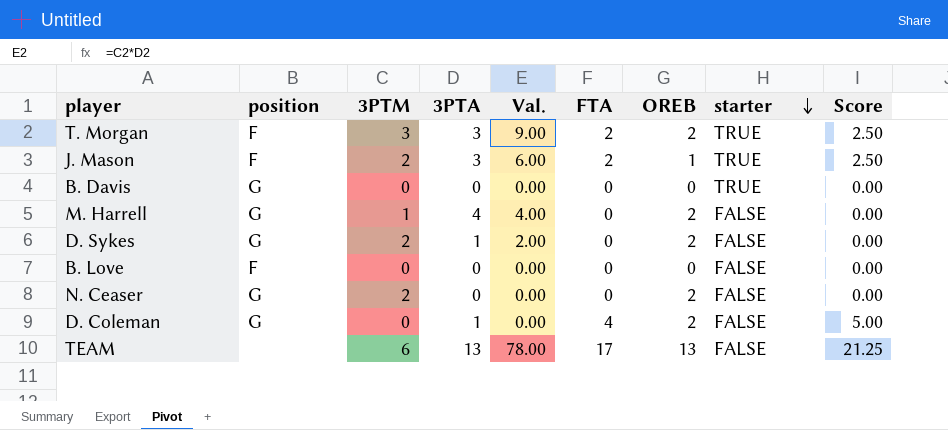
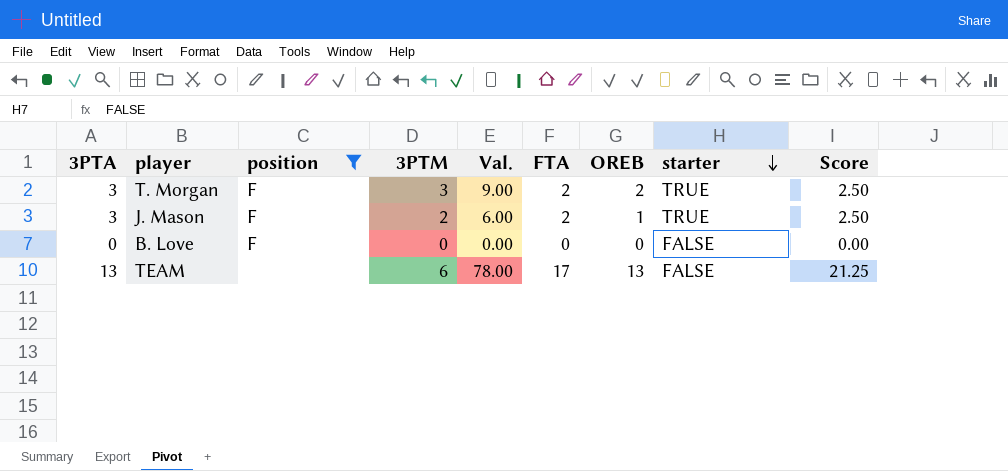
filter: none -> position != G
column 3PTA | position: 4 -> 1

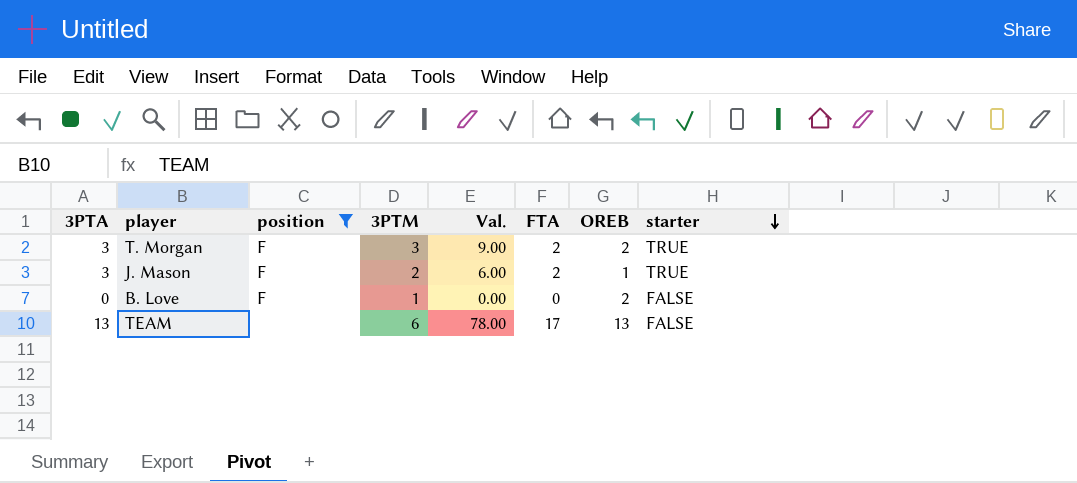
column Score | formula: [FTA] * 1.25 -> none
B. Love | 3PTM: 0 -> 1
B. Love | OREB: 0 -> 2

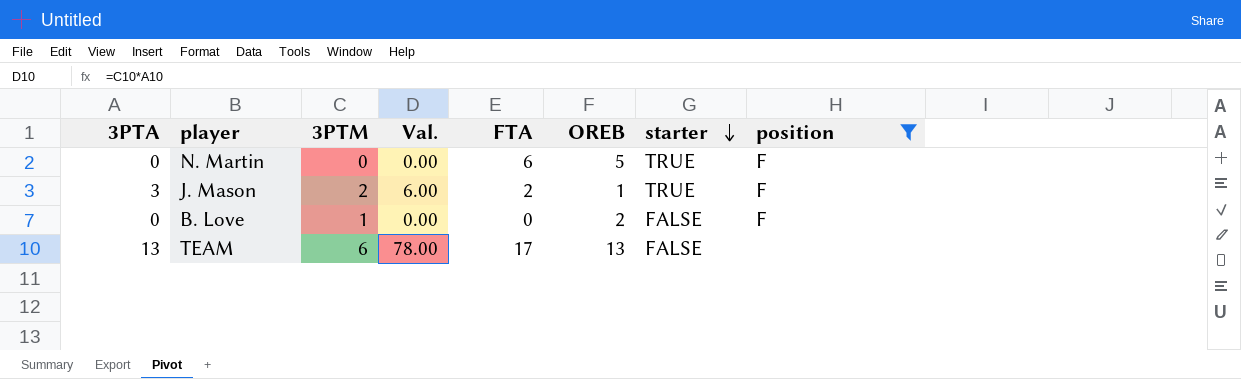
column position | position: 3 -> 8
row T. Morgan: 3 | F | 3 | 9.00 | 2 | 2 | TRUE -> none
row N. Martin: none -> 0 | 0 | 0.00 | 6 | 5 | TRUE | F

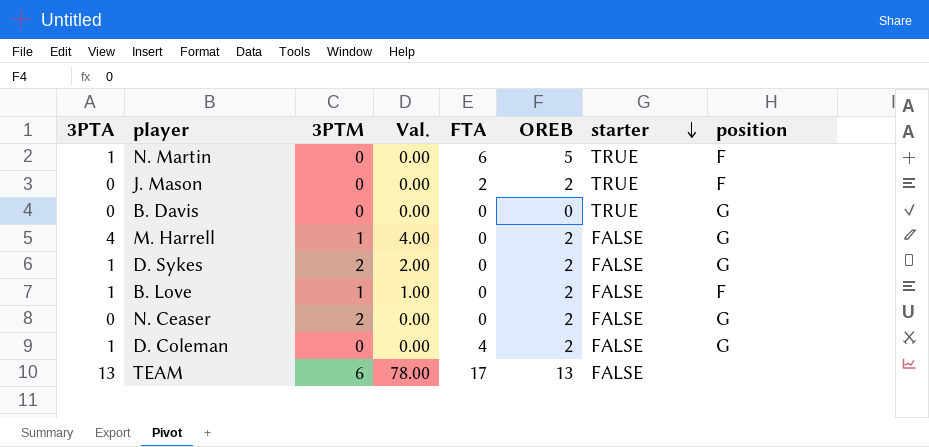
filter: position != G -> none
N. Martin | 3PTA: 0 -> 1
J. Mason | 3PTA: 3 -> 0
J. Mason | 3PTM: 2 -> 0
J. Mason | Val.: 6.00 -> 0.00
J. Mason | OREB: 1 -> 2
B. Love | 3PTA: 0 -> 1
B. Love | Val.: 0.00 -> 1.00

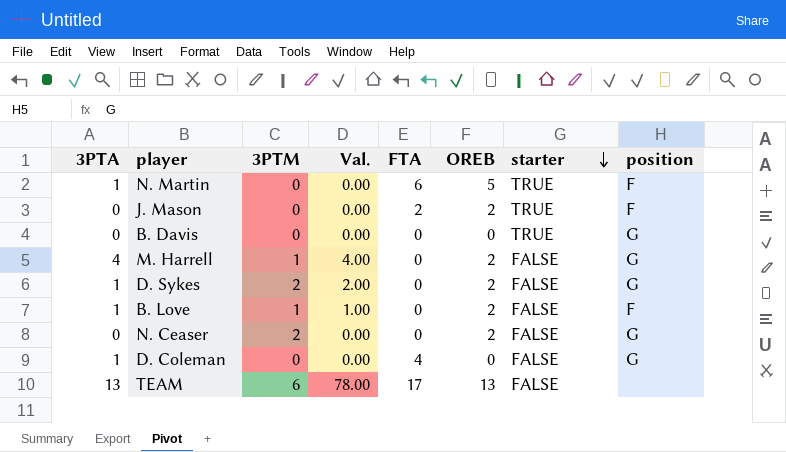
D. Coleman | OREB: 2 -> 0

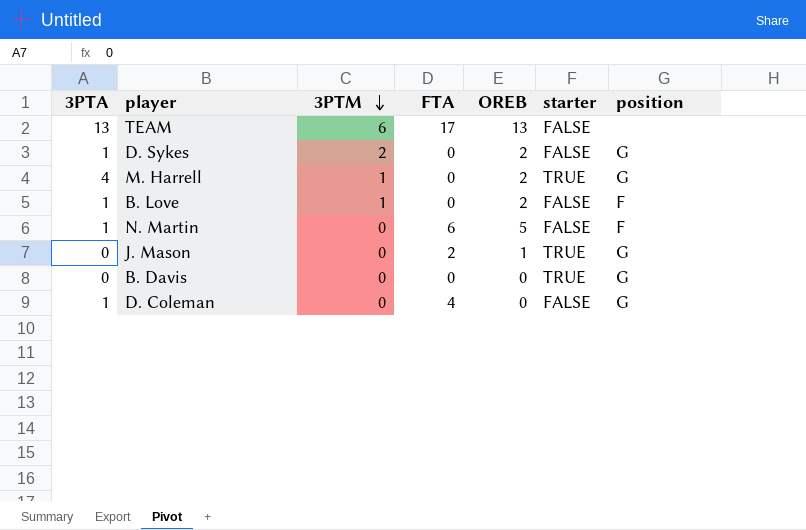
row order: starter descending -> 3PTM descending
column Val. | formula: [3PTA] * [3PTM] -> none
row N. Ceaser: 0 | 2 | 0.00 | 0 | 2 | FALSE | G -> none
M. Harrell | starter: FALSE -> TRUE
N. Martin | starter: TRUE -> FALSE
J. Mason | OREB: 2 -> 1
J. Mason | position: F -> G

